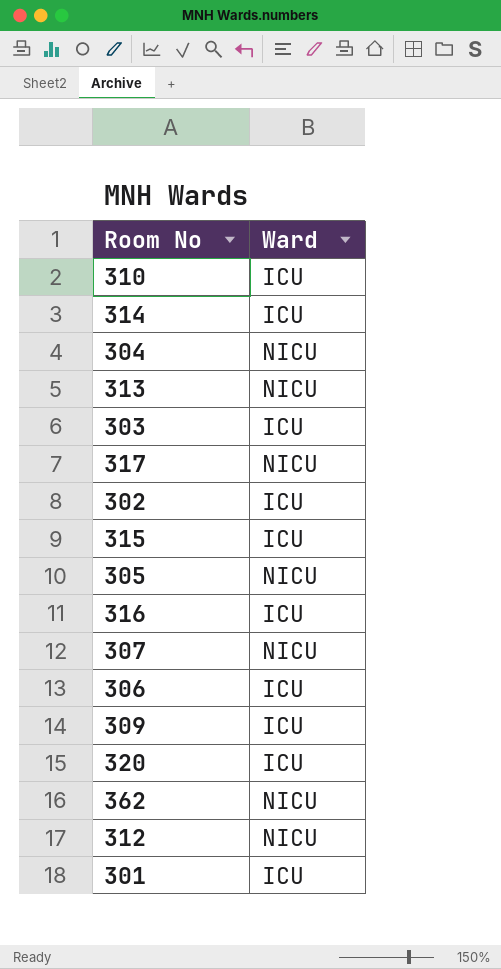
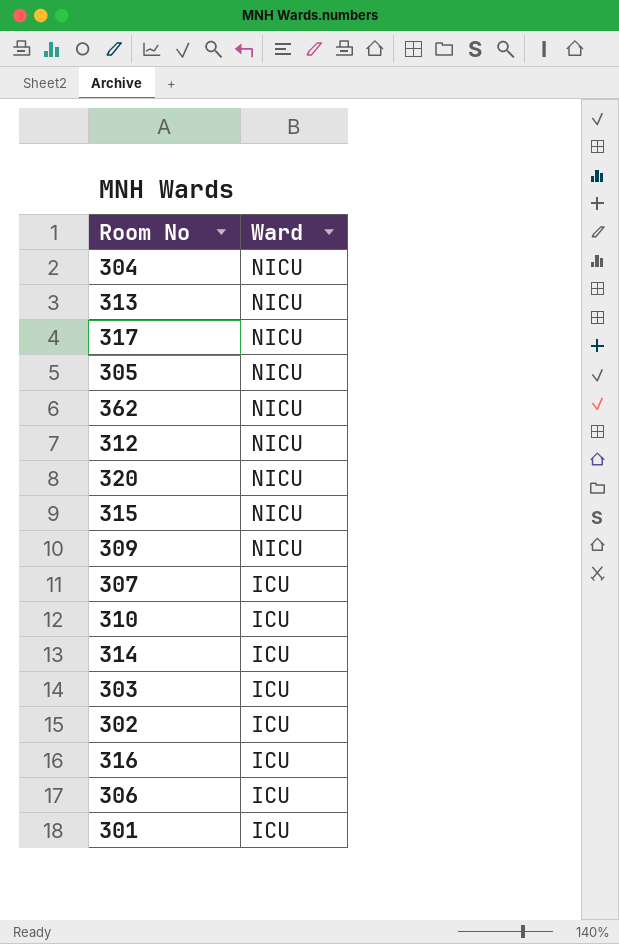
row order: none -> Ward descending
320 | Ward: ICU -> NICU
315 | Ward: ICU -> NICU
309 | Ward: ICU -> NICU
307 | Ward: NICU -> ICU

